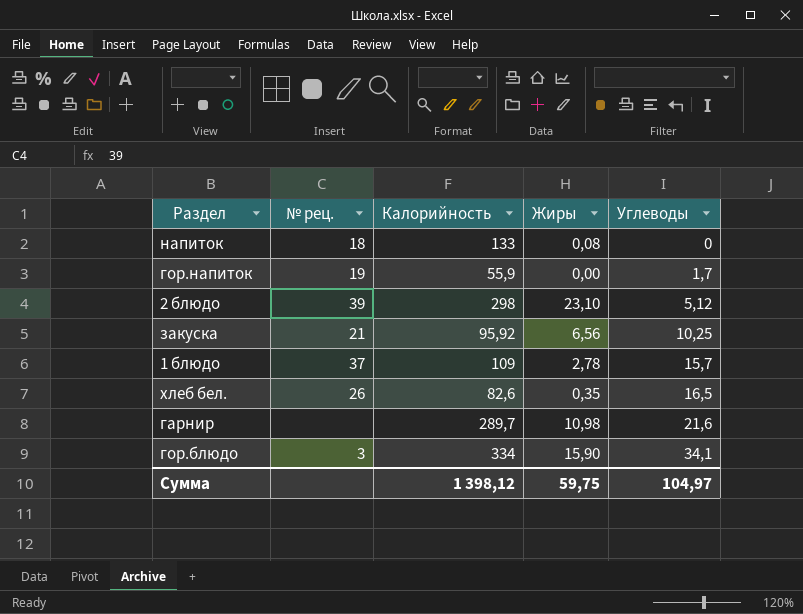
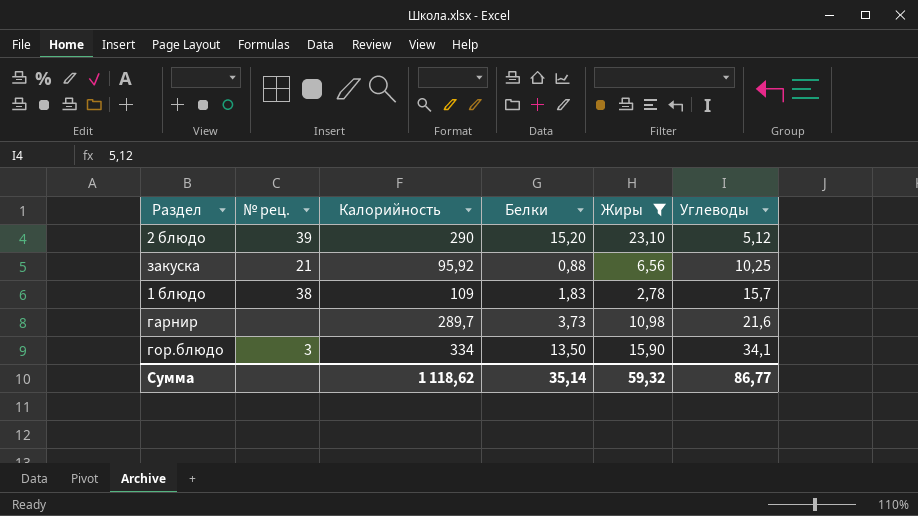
filter: none -> Жиры >= 2,78
column Белки | position: none -> 4
2 блюдо | Калорийность: 298 -> 290
1 блюдо | № рец.: 37 -> 38
Сумма | Калорийность: 1 398,12 -> 1 118,62
Сумма | Жиры: 59,75 -> 59,32
Сумма | Углеводы: 104,97 -> 86,77

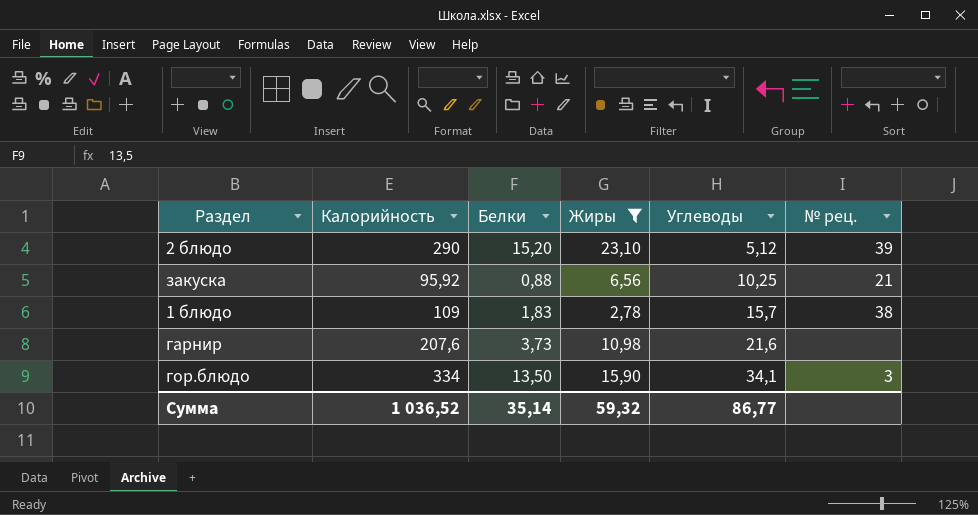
column № рец. | position: 2 -> 6
гарнир | Калорийность: 289,7 -> 207,6
Сумма | Калорийность: 1 118,62 -> 1 036,52

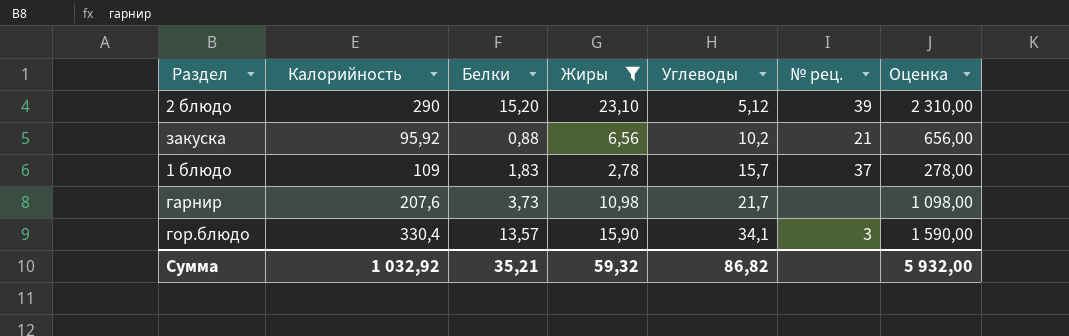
column Оценка | formula: none -> [Жиры] * 100
закуска | Углеводы: 10,25 -> 10,2
1 блюдо | № рец.: 38 -> 37
гарнир | Углеводы: 21,6 -> 21,7
гор.блюдо | Калорийность: 334 -> 330,4
гор.блюдо | Белки: 13,50 -> 13,57
Сумма | Калорийность: 1 036,52 -> 1 032,92
Сумма | Белки: 35,14 -> 35,21
Сумма | Углеводы: 86,77 -> 86,82

